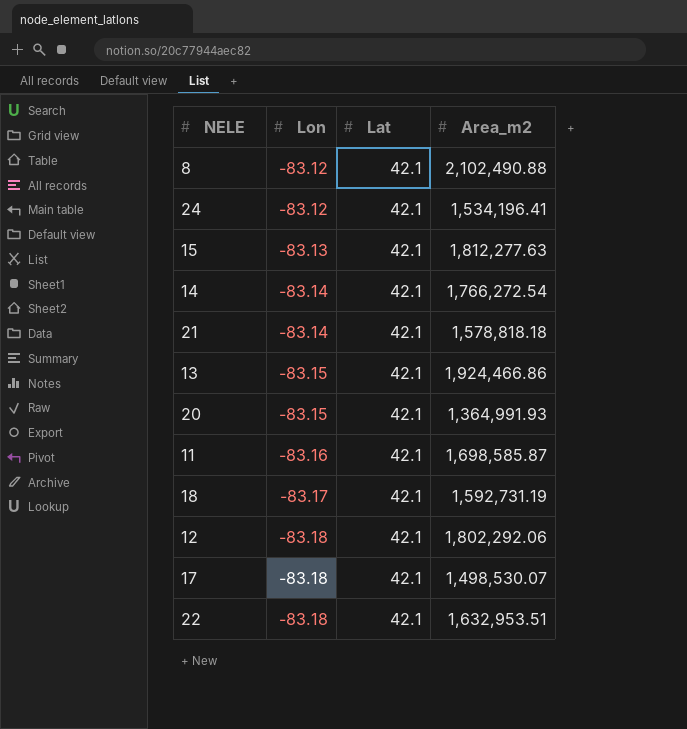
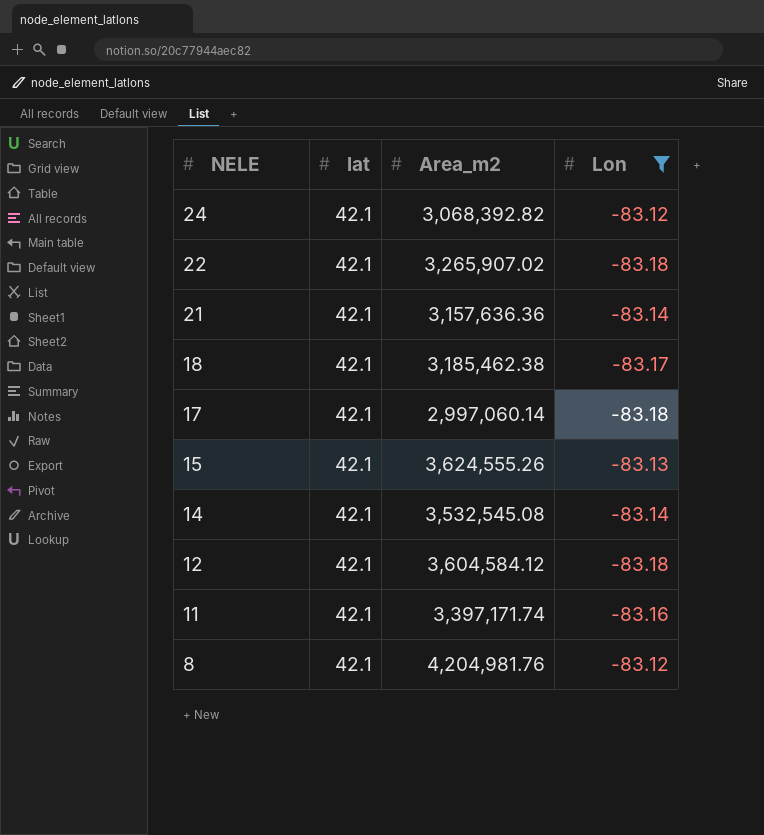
filter: none -> Lon != -83.15
row order: Lon descending -> NELE descending
column name: Lat -> lat
column Lon | position: 2 -> 4
24 | Area_m2: 1,534,196.41 -> 3,068,392.82
22 | Area_m2: 1,632,953.51 -> 3,265,907.02
21 | Area_m2: 1,578,818.18 -> 3,157,636.36
18 | Area_m2: 1,592,731.19 -> 3,185,462.38
17 | Area_m2: 1,498,530.07 -> 2,997,060.14
15 | Area_m2: 1,812,277.63 -> 3,624,555.26
14 | Area_m2: 1,766,272.54 -> 3,532,545.08
12 | Area_m2: 1,802,292.06 -> 3,604,584.12
11 | Area_m2: 1,698,585.87 -> 3,397,171.74
8 | Area_m2: 2,102,490.88 -> 4,204,981.76

